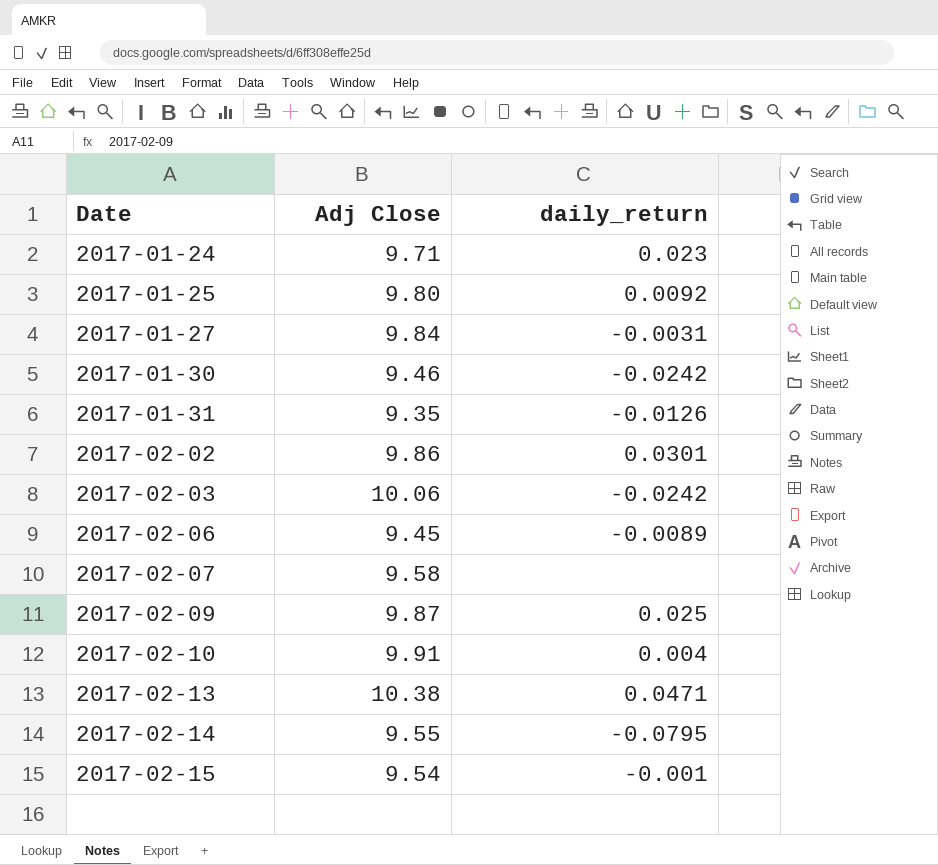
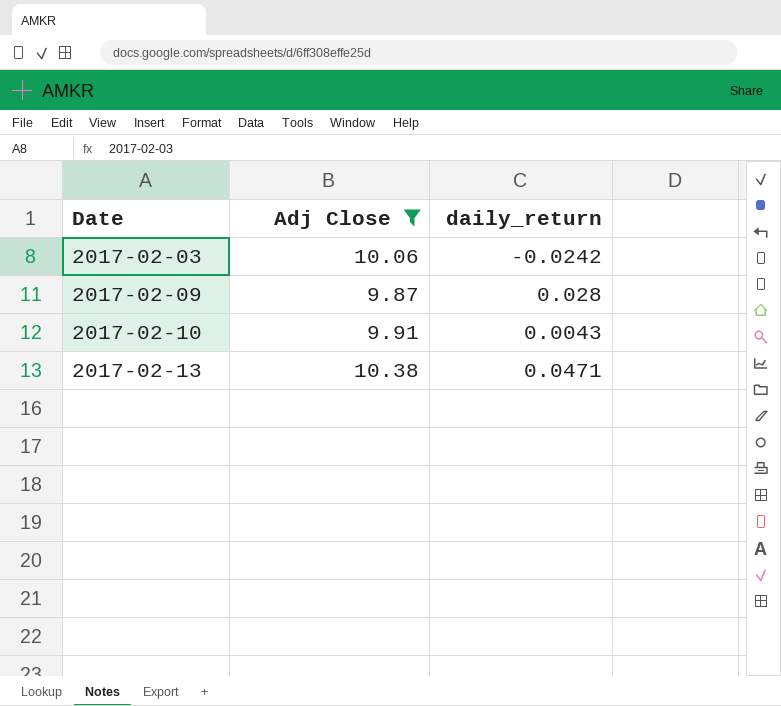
filter: none -> Adj Close >= 9.87
2017-02-09 | daily_return: 0.025 -> 0.028
2017-02-10 | daily_return: 0.004 -> 0.0043

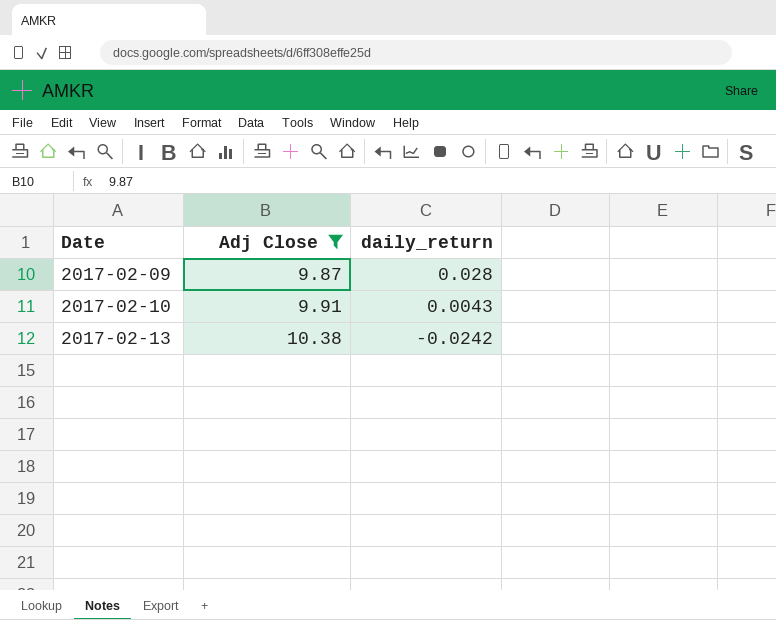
row 2017-02-03: 10.06 | -0.0242 -> none
2017-02-13 | daily_return: 0.0471 -> -0.0242

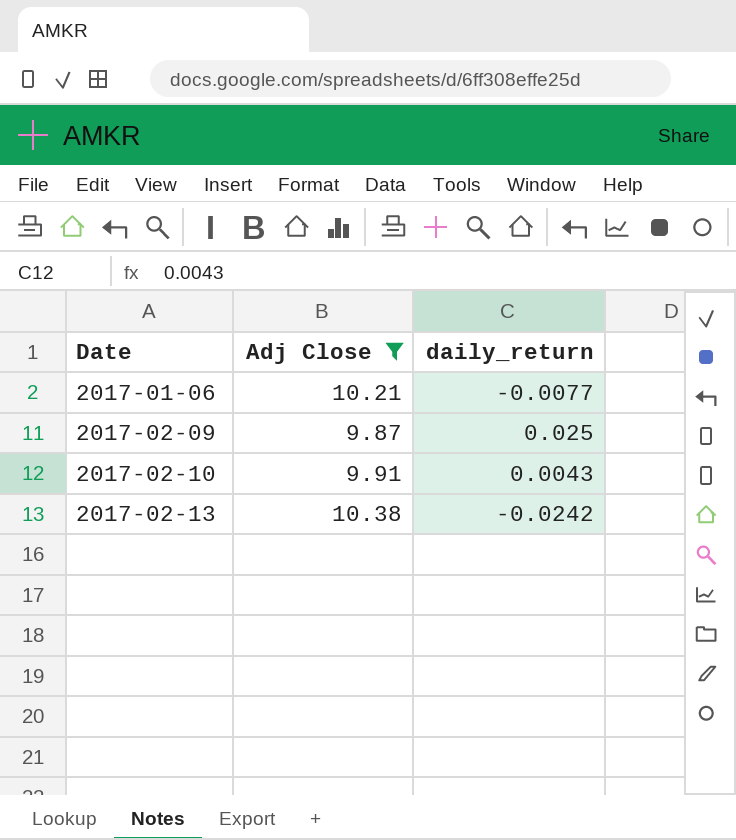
row 2017-01-06: none -> 10.21 | -0.0077
2017-02-09 | daily_return: 0.028 -> 0.025

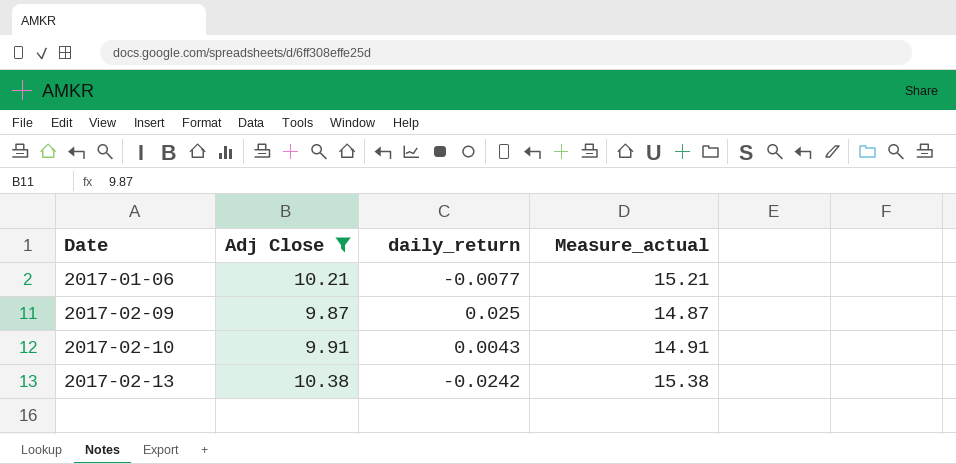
column Measure_actual | formula: none -> [Adj Close] + 5

